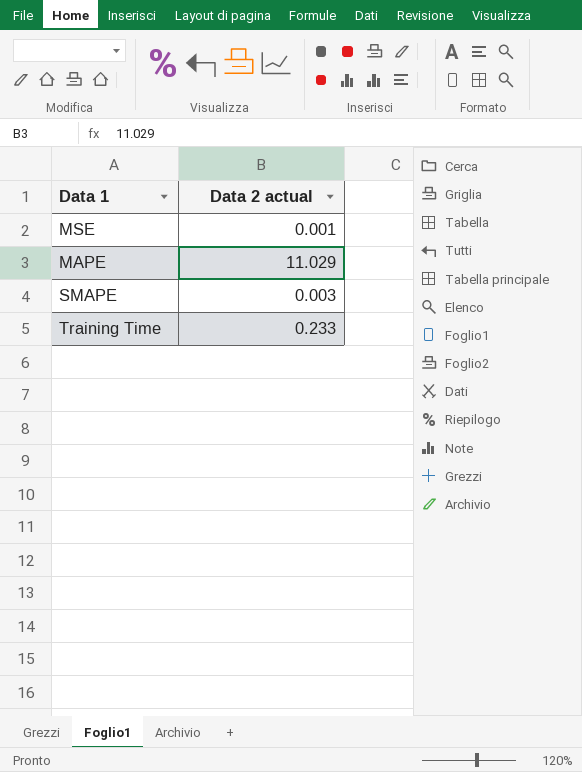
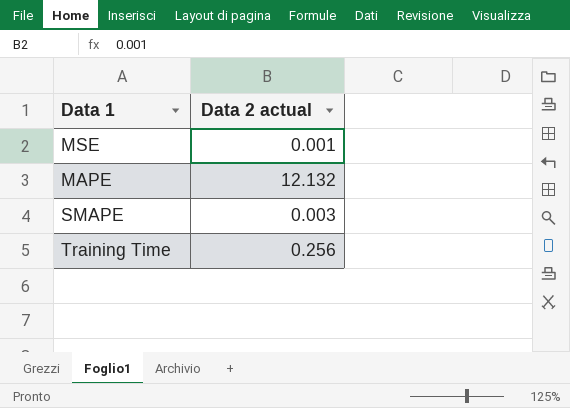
MAPE | Data 2 actual: 11.029 -> 12.132
Training Time | Data 2 actual: 0.233 -> 0.256

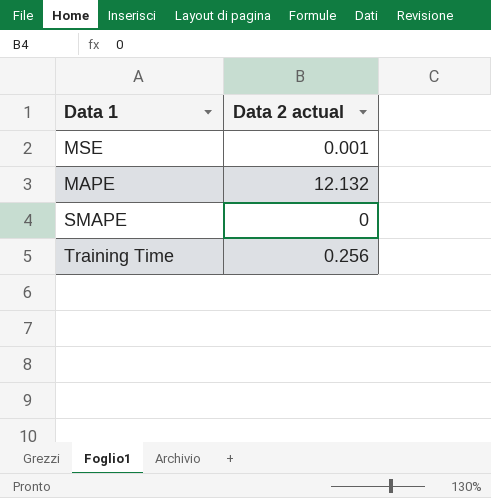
SMAPE | Data 2 actual: 0.003 -> 0

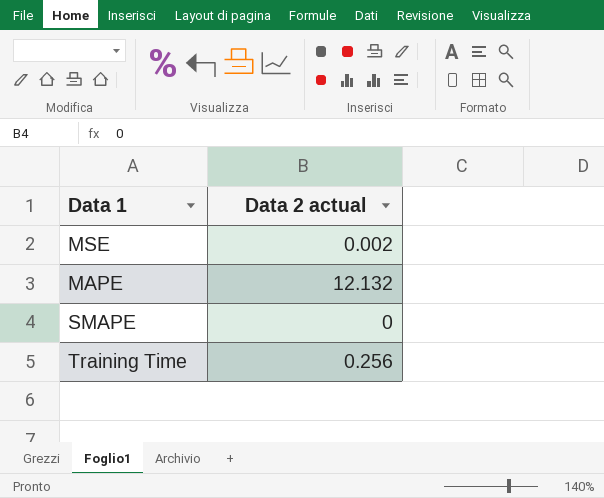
MSE | Data 2 actual: 0.001 -> 0.002

